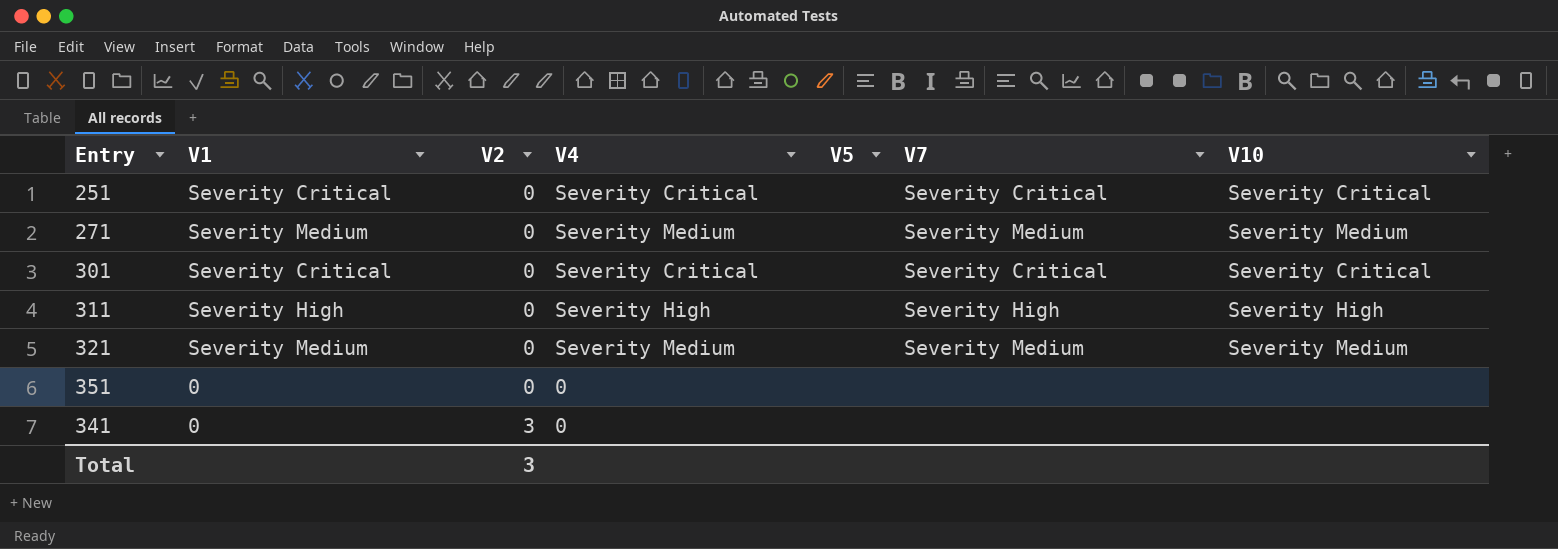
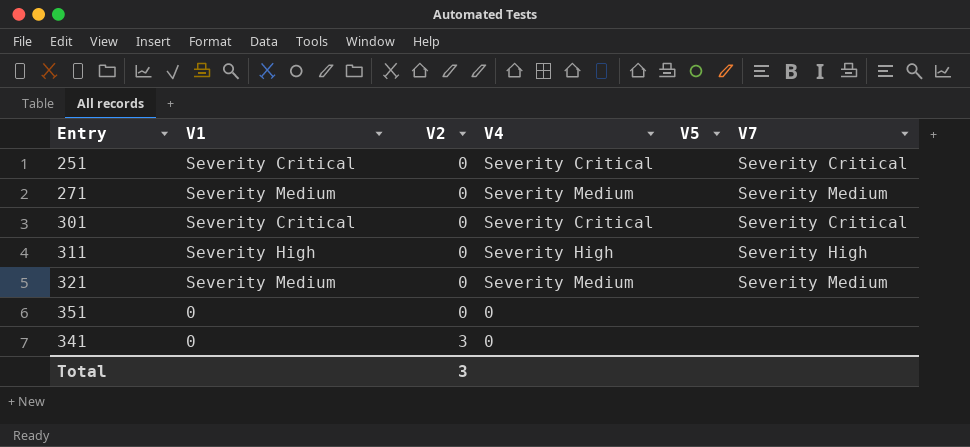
column V10 | position: 7 -> none

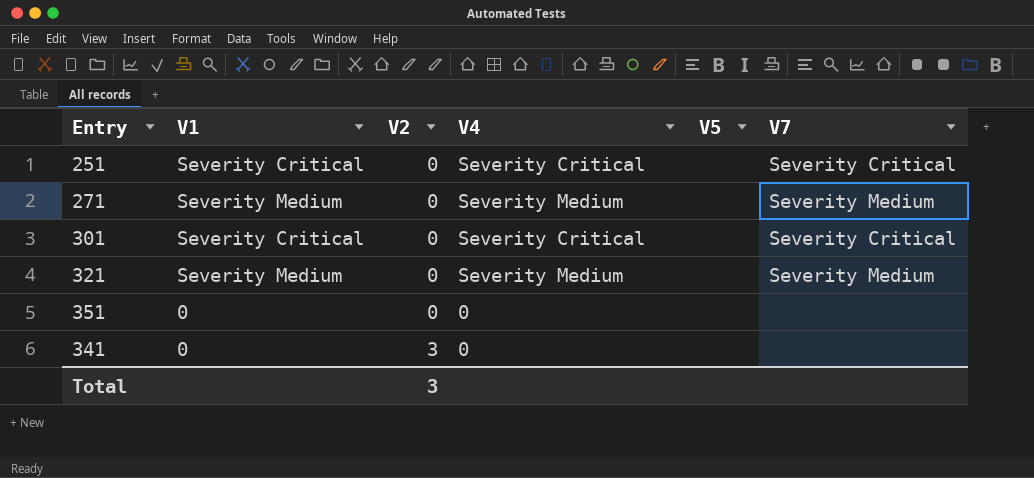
row 311: Severity High | 0 | Severity High | none | Severity High -> none

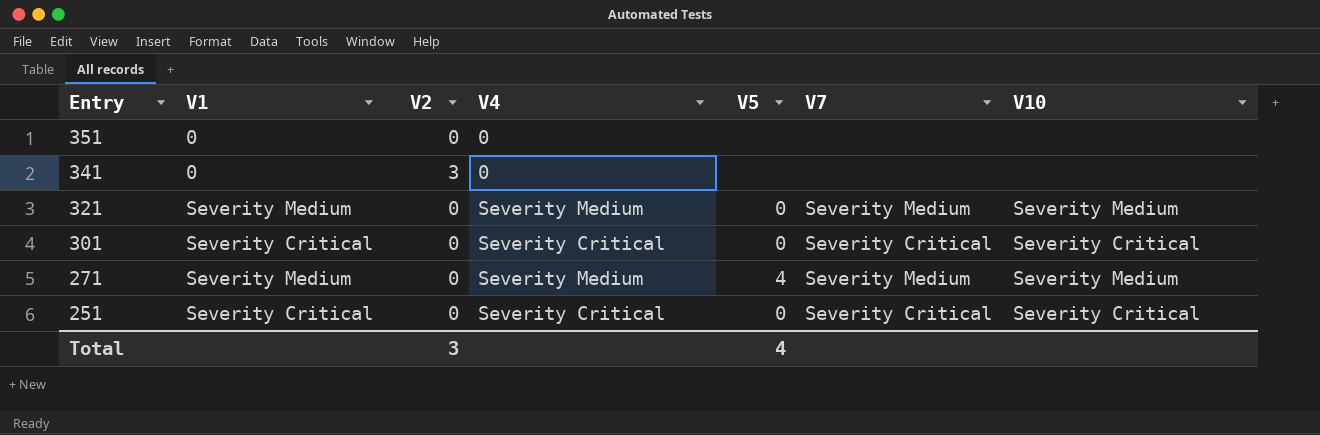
row order: V2 ascending -> Entry descending
column V10 | position: none -> 7
321 | V5: none -> 0
301 | V5: none -> 0
271 | V5: none -> 4
251 | V5: none -> 0
Total | V5: none -> 4

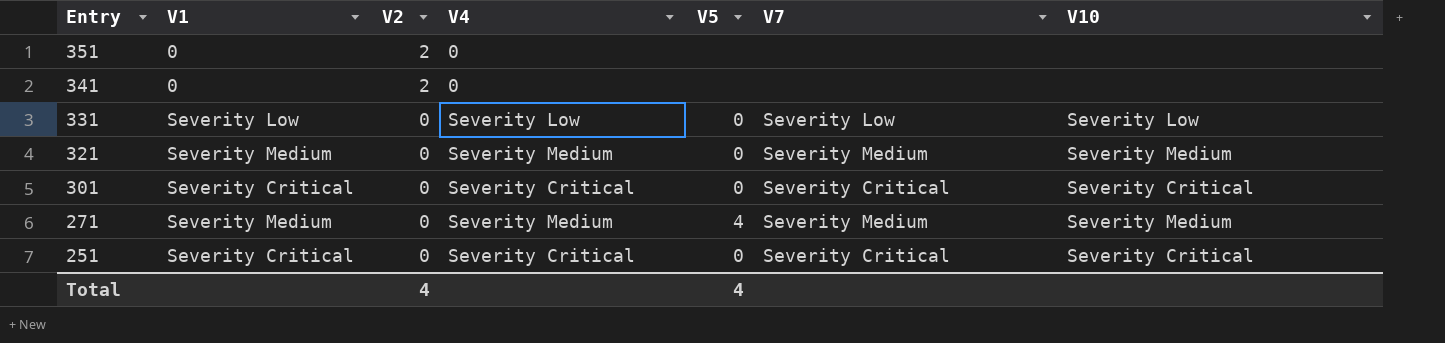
351 | V2: 0 -> 2
341 | V2: 3 -> 2
row 331: none -> Severity Low | 0 | Severity Low | 0 | Severity Low | Severity Low
Total | V2: 3 -> 4

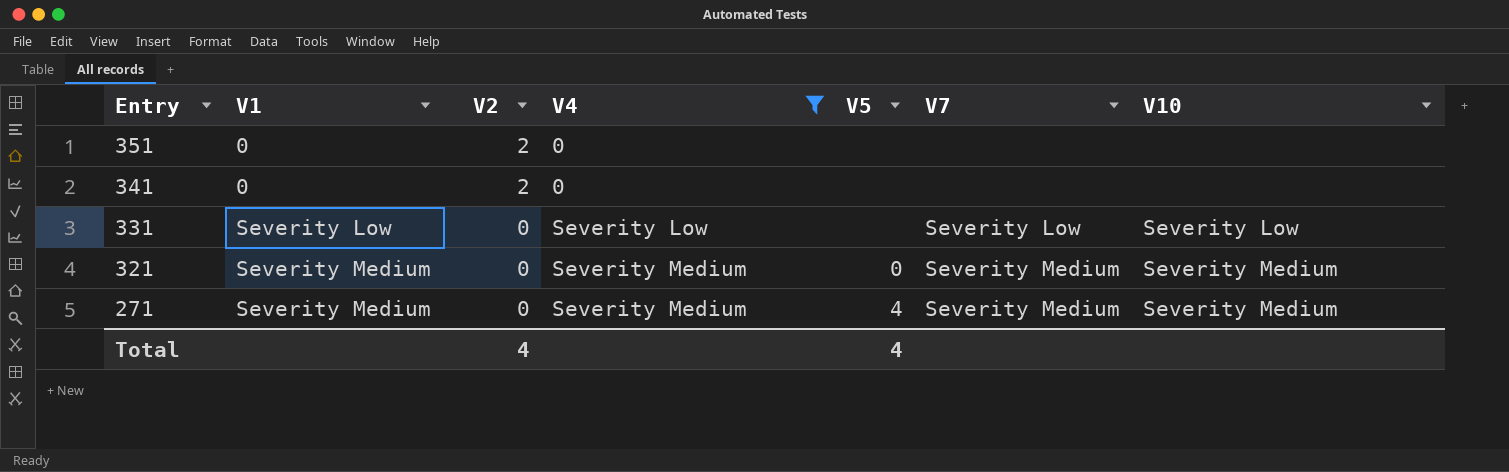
filter: none -> V4 != Severity Critical
331 | V5: 0 -> none

